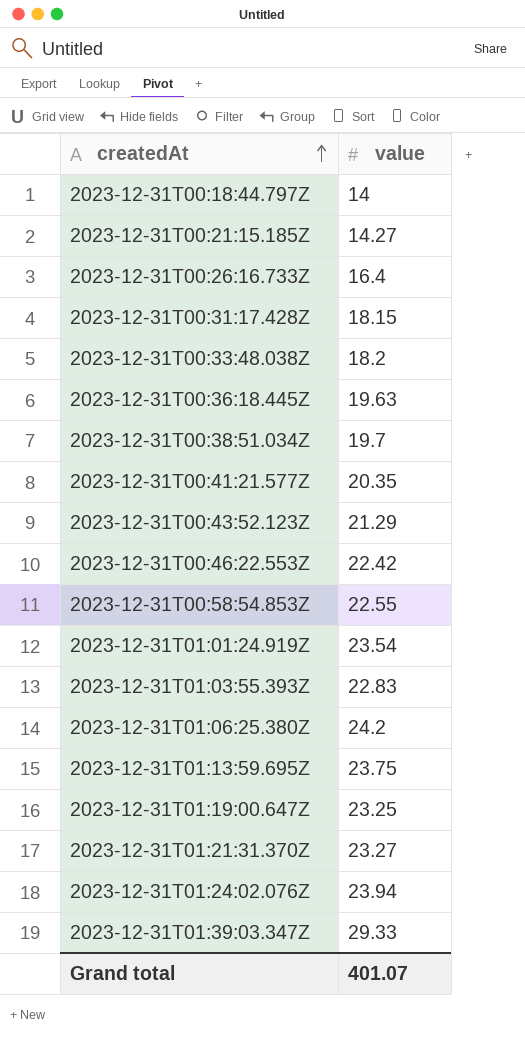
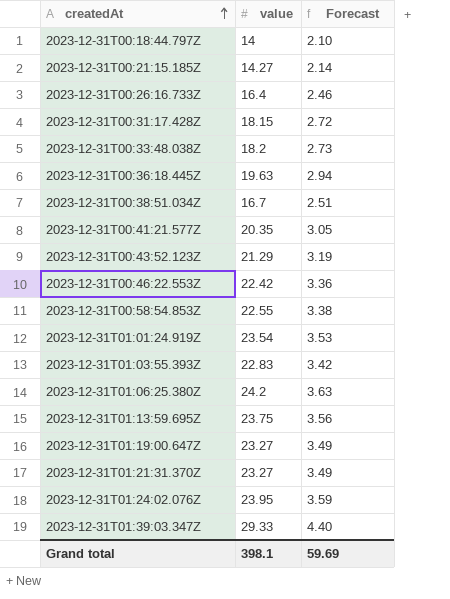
column Forecast | formula: none -> [value] * 0.15
2023-12-31T00:38:51.034Z | value: 19.7 -> 16.7
2023-12-31T01:19:00.647Z | value: 23.25 -> 23.27
2023-12-31T01:24:02.076Z | value: 23.94 -> 23.95
Grand total | value: 401.07 -> 398.1

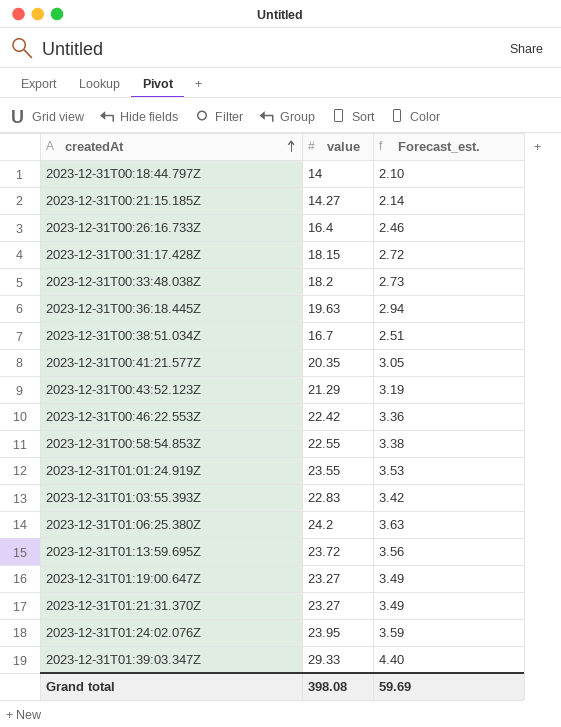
column name: Forecast -> Forecast_est.
2023-12-31T01:01:24.919Z | value: 23.54 -> 23.55
2023-12-31T01:13:59.695Z | value: 23.75 -> 23.72
Grand total | value: 398.1 -> 398.08

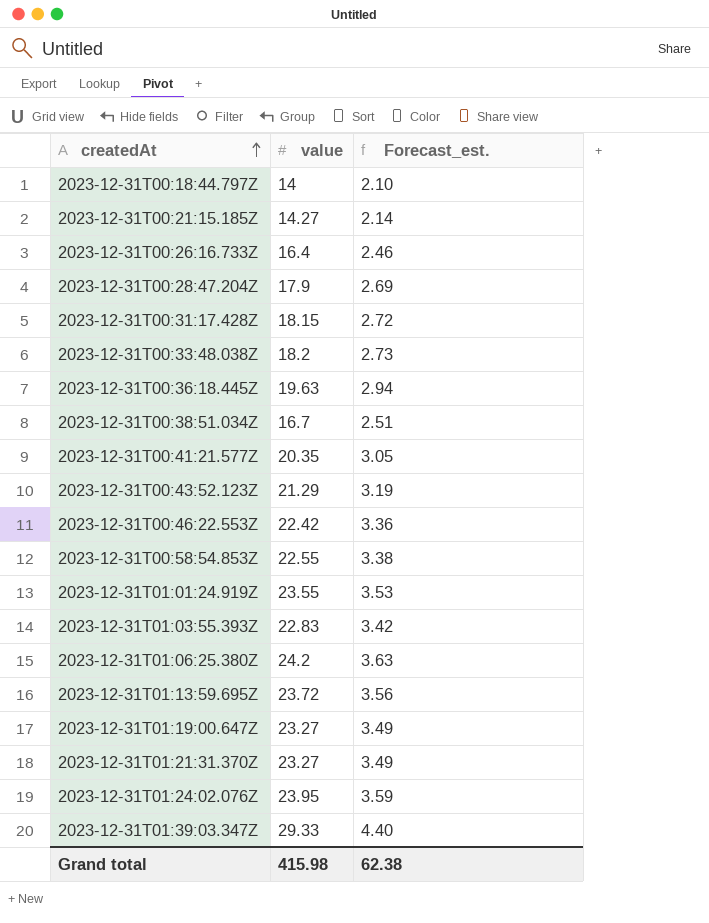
row 2023-12-31T00:28:47.204Z: none -> 17.9 | 2.69
Grand total | value: 398.08 -> 415.98
Grand total | Forecast_est.: 59.69 -> 62.38

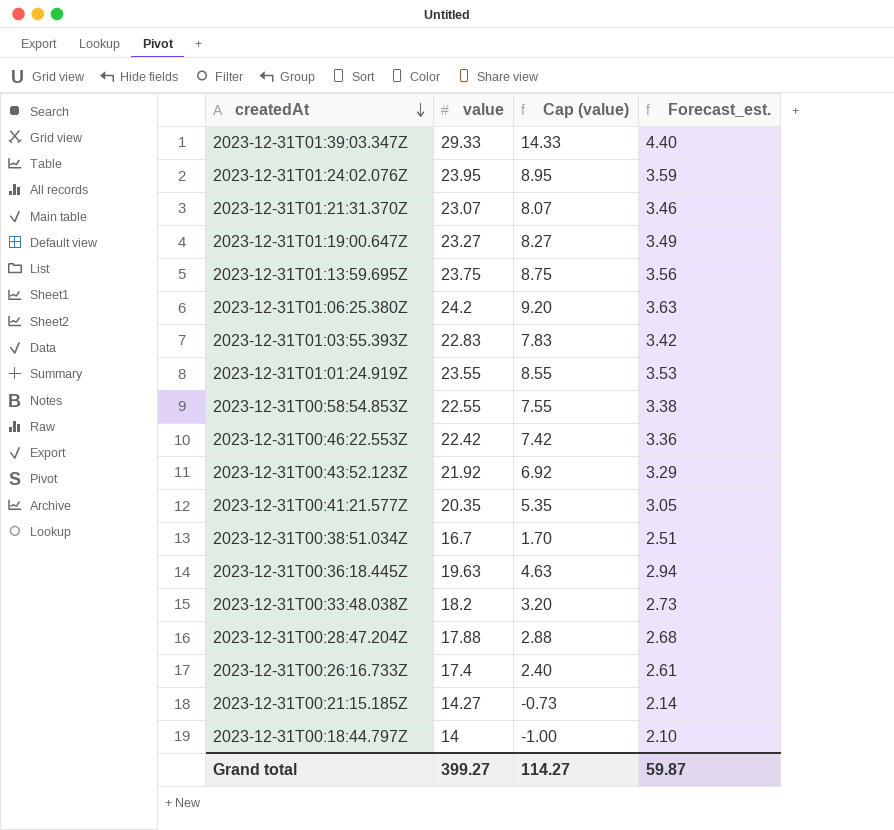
row order: createdAt ascending -> createdAt descending
column Cap (value) | formula: none -> [value] - 15
row 2023-12-31T00:31:17.428Z: 18.15 | 2.72 -> none
2023-12-31T01:21:31.370Z | value: 23.27 -> 23.07
2023-12-31T01:21:31.370Z | Forecast_est.: 3.49 -> 3.46
2023-12-31T01:13:59.695Z | value: 23.72 -> 23.75
2023-12-31T00:43:52.123Z | value: 21.29 -> 21.92
2023-12-31T00:43:52.123Z | Forecast_est.: 3.19 -> 3.29
2023-12-31T00:28:47.204Z | value: 17.9 -> 17.88
2023-12-31T00:28:47.204Z | Forecast_est.: 2.69 -> 2.68
2023-12-31T00:26:16.733Z | value: 16.4 -> 17.4
2023-12-31T00:26:16.733Z | Forecast_est.: 2.46 -> 2.61
Grand total | value: 415.98 -> 399.27
Grand total | Forecast_est.: 62.38 -> 59.87

